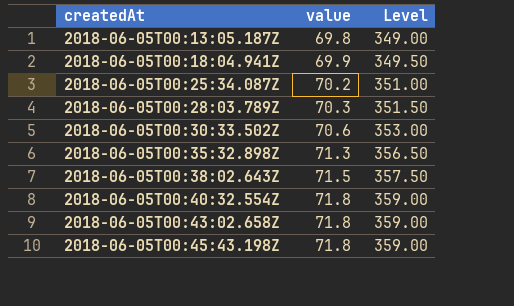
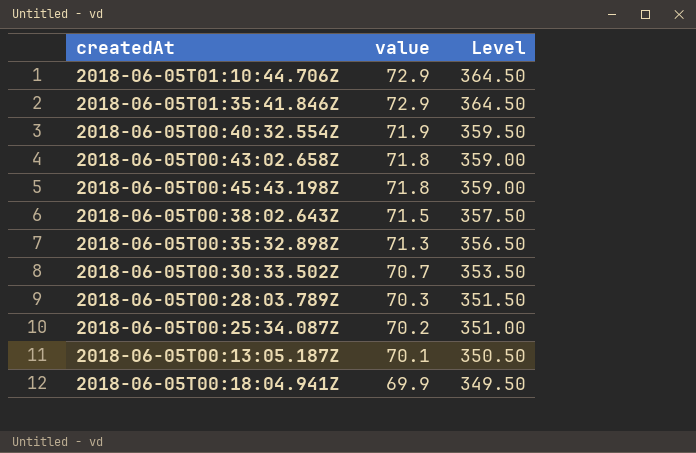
row order: createdAt ascending -> value descending
row 2018-06-05T01:10:44.706Z: none -> 72.9 | 364.50
row 2018-06-05T01:35:41.846Z: none -> 72.9 | 364.50
2018-06-05T00:40:32.554Z | value: 71.8 -> 71.9
2018-06-05T00:40:32.554Z | Level: 359.00 -> 359.50
2018-06-05T00:30:33.502Z | value: 70.6 -> 70.7
2018-06-05T00:30:33.502Z | Level: 353.00 -> 353.50
2018-06-05T00:13:05.187Z | value: 69.8 -> 70.1
2018-06-05T00:13:05.187Z | Level: 349.00 -> 350.50

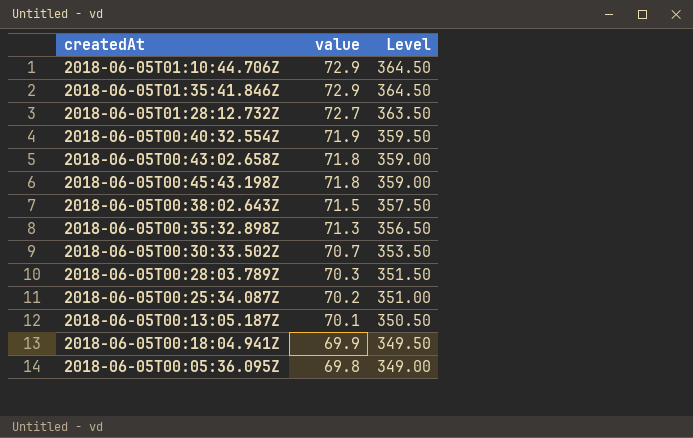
row 2018-06-05T01:28:12.732Z: none -> 72.7 | 363.50
row 2018-06-05T00:05:36.095Z: none -> 69.8 | 349.00

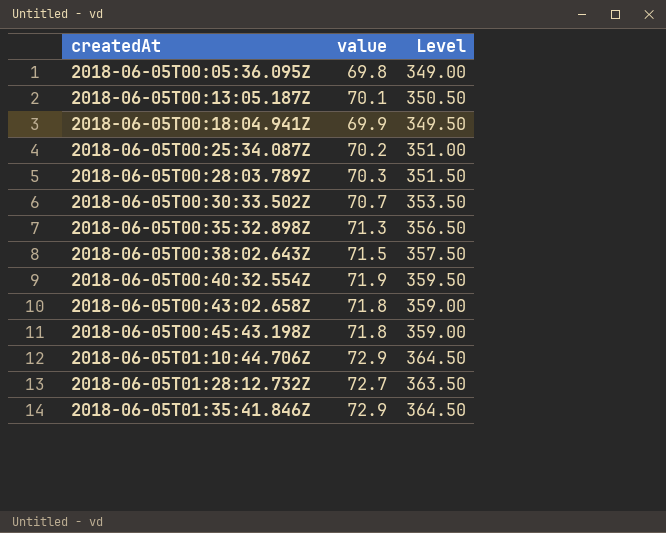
row order: value descending -> createdAt ascending

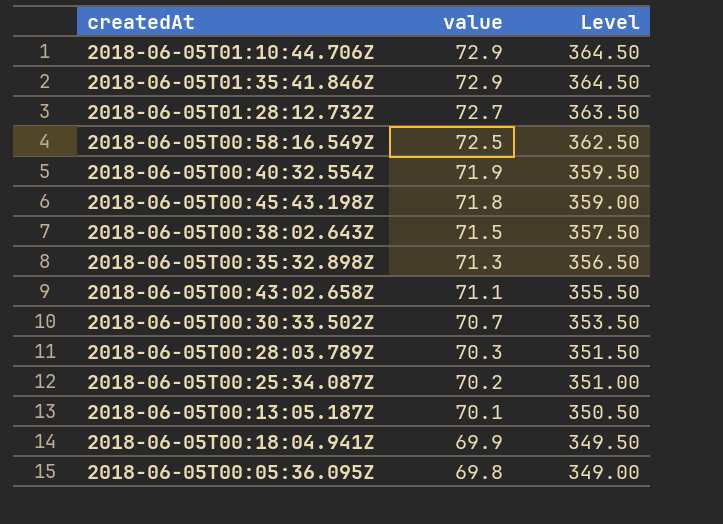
row order: createdAt ascending -> value descending
row 2018-06-05T00:58:16.549Z: none -> 72.5 | 362.50
2018-06-05T00:43:02.658Z | value: 71.8 -> 71.1
2018-06-05T00:43:02.658Z | Level: 359.00 -> 355.50

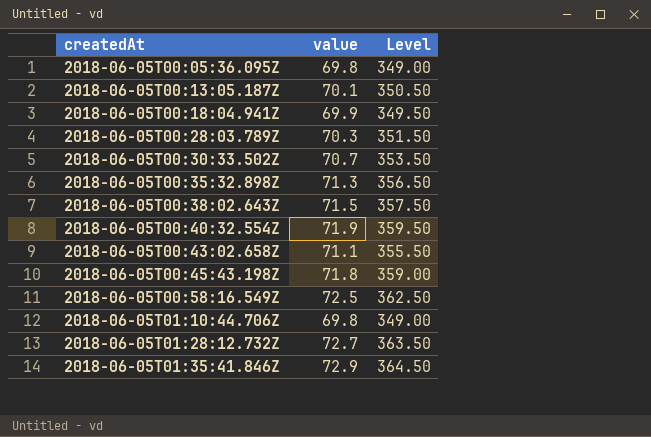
row order: value descending -> createdAt ascending
row 2018-06-05T00:25:34.087Z: 70.2 | 351.00 -> none
2018-06-05T01:10:44.706Z | value: 72.9 -> 69.8
2018-06-05T01:10:44.706Z | Level: 364.50 -> 349.00

